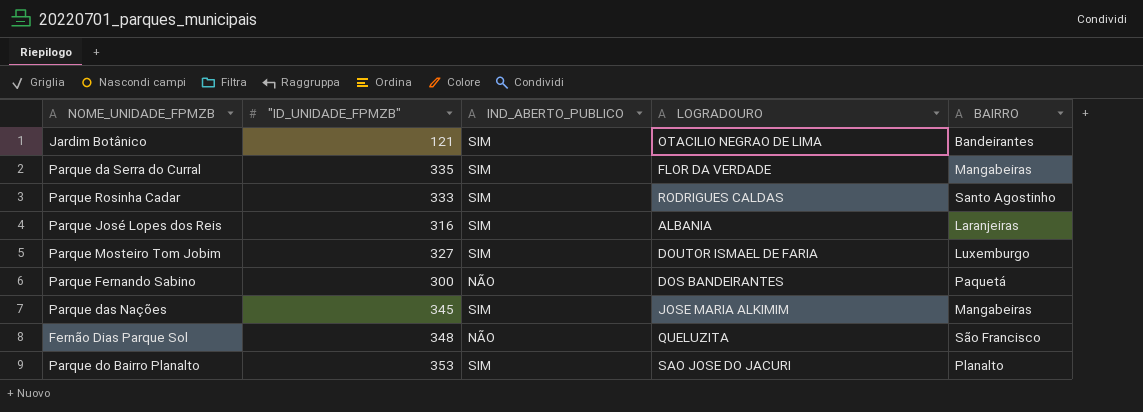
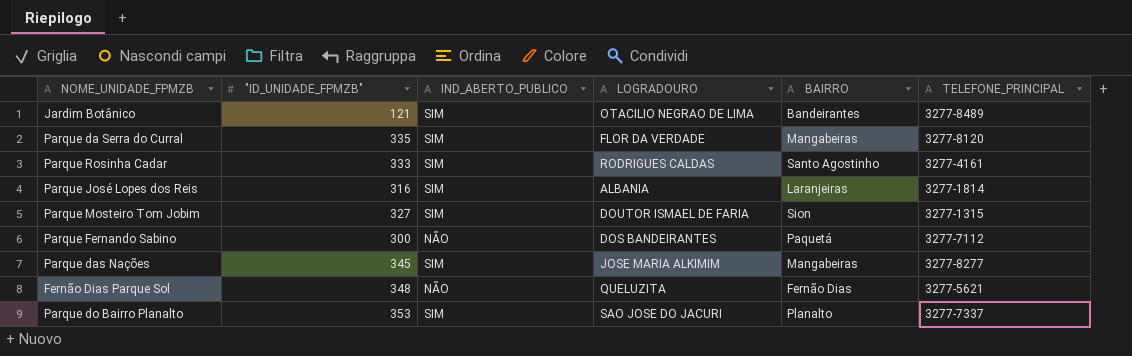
column TELEFONE_PRINCIPAL | position: none -> 6
Parque Mosteiro Tom Jobim | BAIRRO: Luxemburgo -> Sion
Fernão Dias Parque Sol | BAIRRO: São Francisco -> Fernão Dias

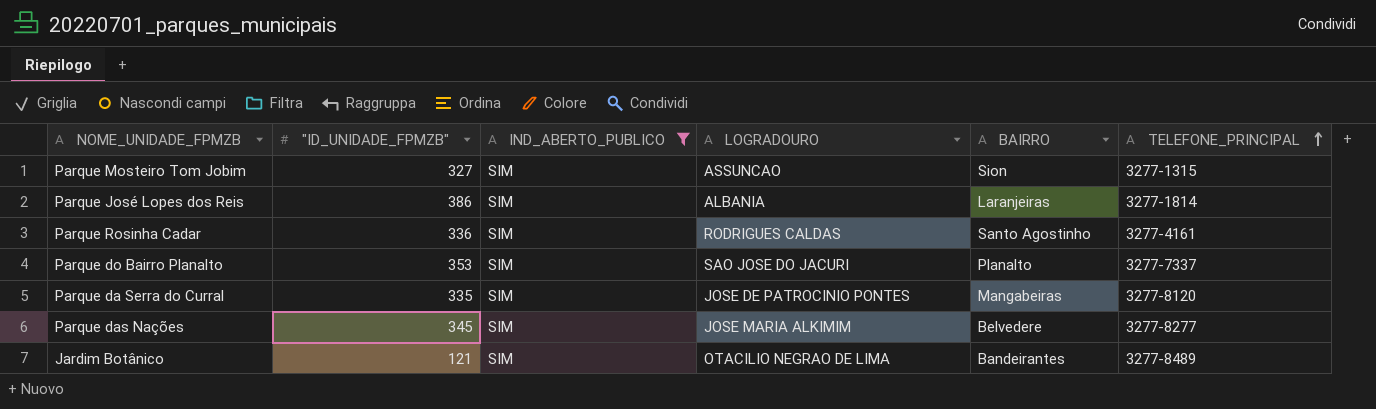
filter: none -> IND_ABERTO_PUBLICO = SIM
row order: none -> TELEFONE_PRINCIPAL ascending
Parque Mosteiro Tom Jobim | LOGRADOURO: DOUTOR ISMAEL DE FARIA -> ASSUNCAO
Parque José Lopes dos Reis | "ID_UNIDADE_FPMZB": 316 -> 386
Parque Rosinha Cadar | "ID_UNIDADE_FPMZB": 333 -> 336
Parque da Serra do Curral | LOGRADOURO: FLOR DA VERDADE -> JOSE DE PATROCINIO PONTES
Parque das Nações | BAIRRO: Mangabeiras -> Belvedere

